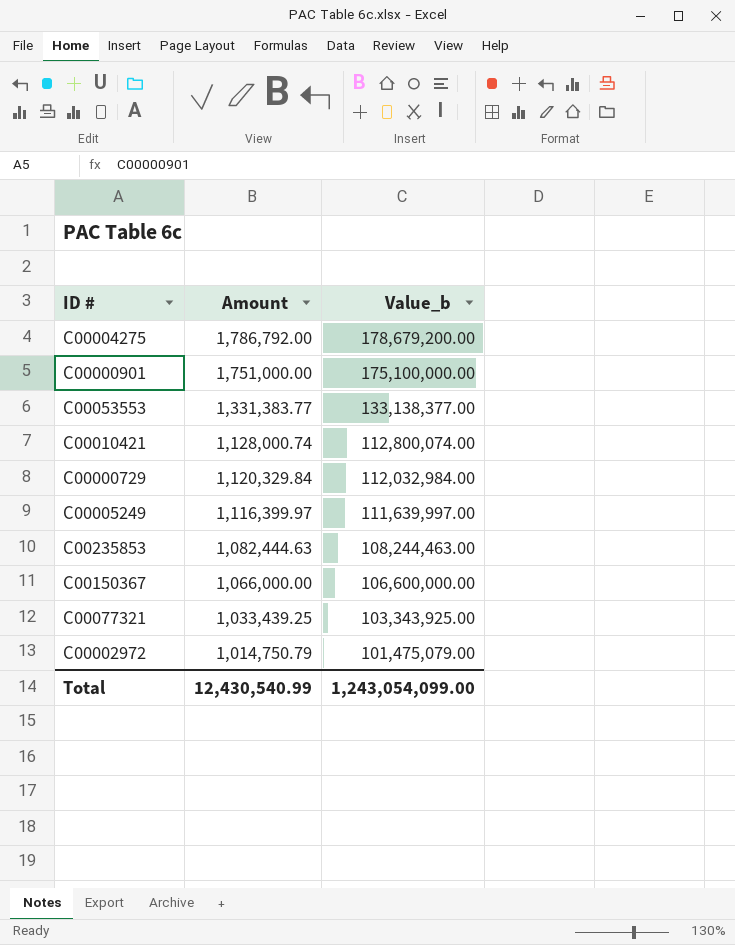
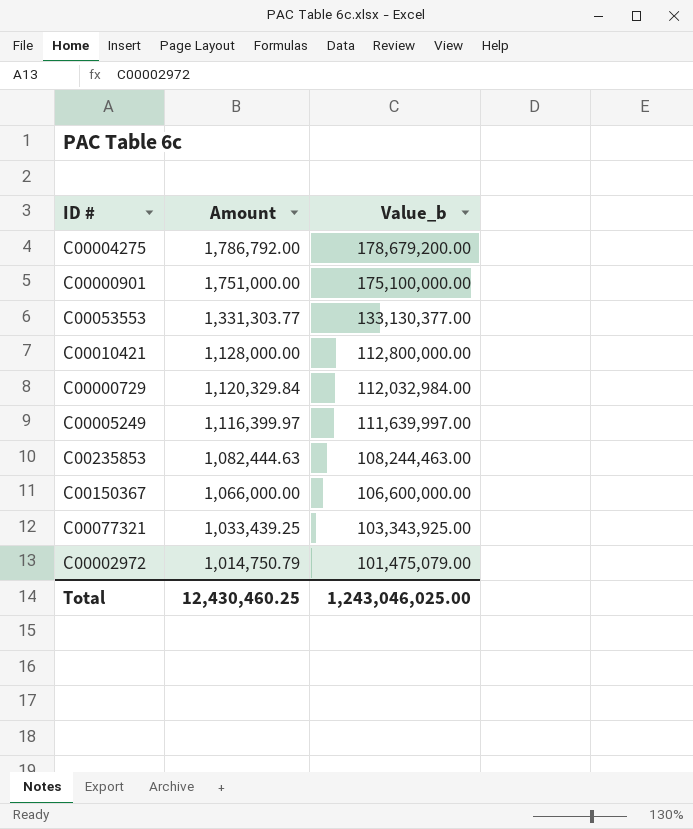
C00053553 | Amount: 1,331,383.77 -> 1,331,303.77
C00053553 | Value_b: 133,138,377.00 -> 133,130,377.00
C00010421 | Amount: 1,128,000.74 -> 1,128,000.00
C00010421 | Value_b: 112,800,074.00 -> 112,800,000.00
Total | Amount: 12,430,540.99 -> 12,430,460.25
Total | Value_b: 1,243,054,099.00 -> 1,243,046,025.00

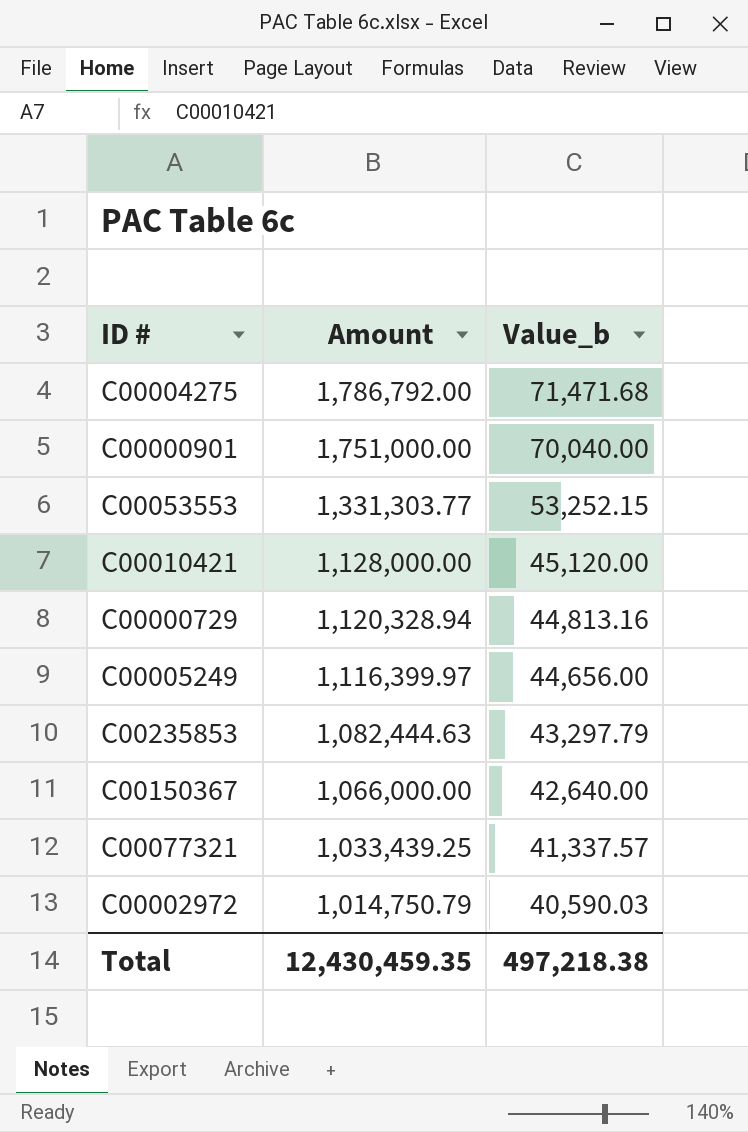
column Value_b | formula: [Amount] * 100 -> [Amount] * 0.04
C00000729 | Amount: 1,120,329.84 -> 1,120,328.94
Total | Amount: 12,430,460.25 -> 12,430,459.35
Total | Value_b: 1,243,046,025.00 -> 497,218.38

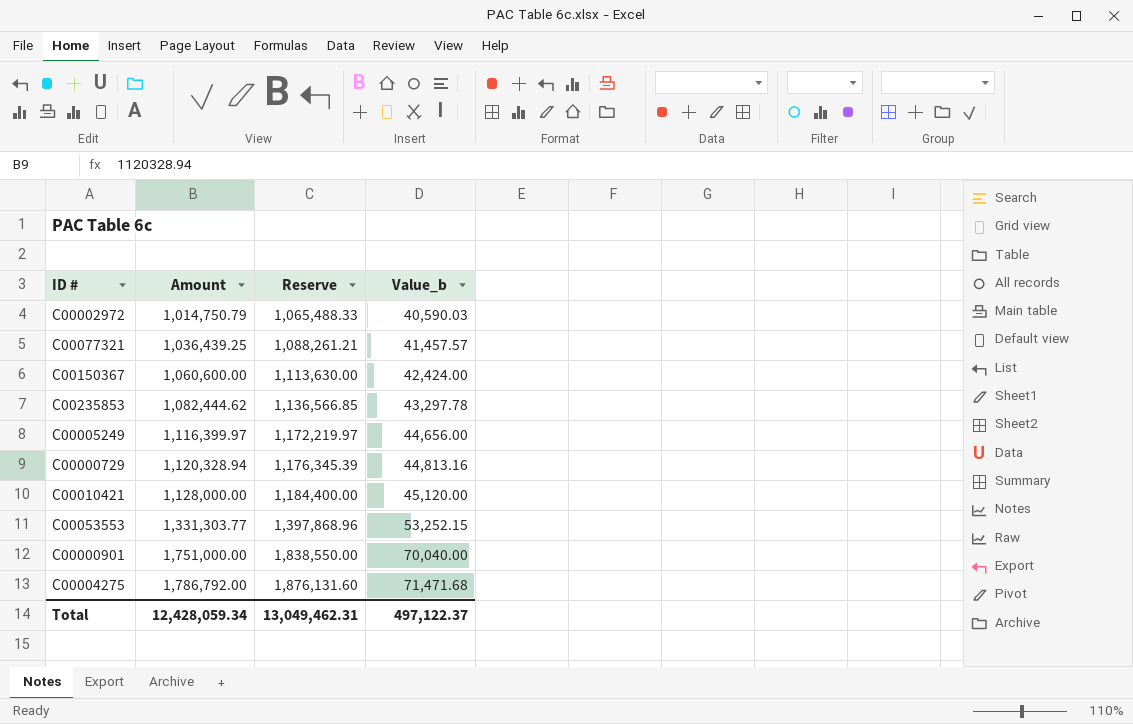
row order: Amount descending -> Amount ascending
column Reserve | formula: none -> [Amount] * 1.05
C00077321 | Amount: 1,033,439.25 -> 1,036,439.25
C00077321 | Value_b: 41,337.57 -> 41,457.57
C00150367 | Amount: 1,066,000.00 -> 1,060,600.00
C00150367 | Value_b: 42,640.00 -> 42,424.00
C00235853 | Amount: 1,082,444.63 -> 1,082,444.62
C00235853 | Value_b: 43,297.79 -> 43,297.78
Total | Amount: 12,430,459.35 -> 12,428,059.34
Total | Value_b: 497,218.38 -> 497,122.37

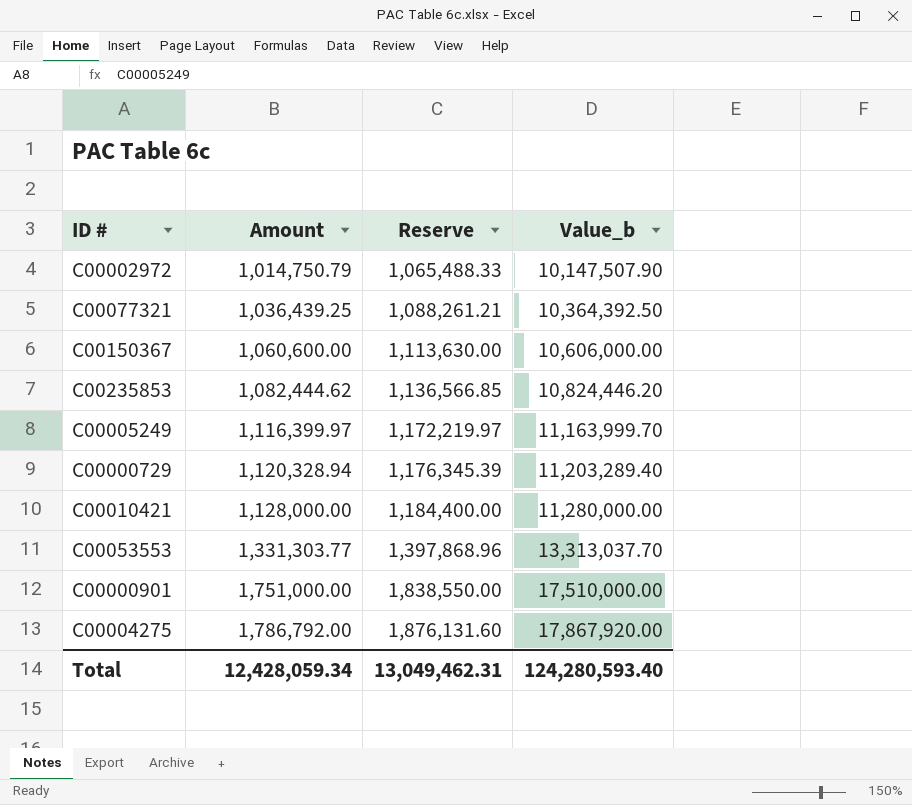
column Value_b | formula: [Amount] * 0.04 -> [Amount] * 10
Total | Value_b: 497,122.37 -> 124,280,593.40

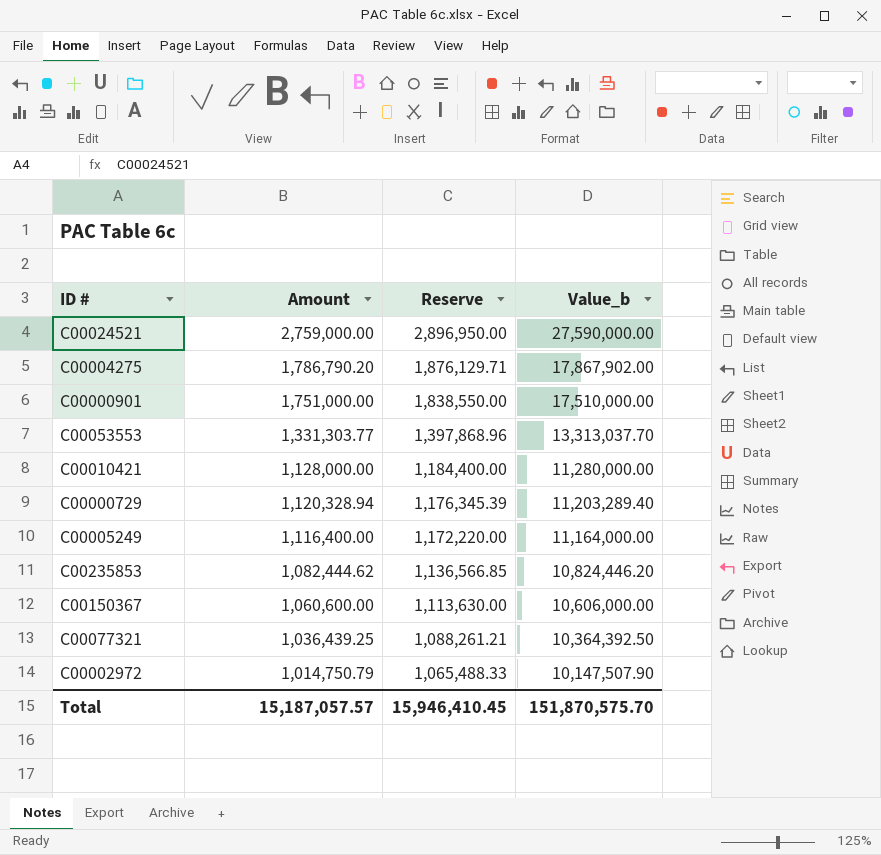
row order: Amount ascending -> Amount descending
row C00024521: none -> 2,759,000.00 | 2,896,950.00 | 27,590,000.00
C00004275 | Amount: 1,786,792.00 -> 1,786,790.20
C00004275 | Reserve: 1,876,131.60 -> 1,876,129.71
C00004275 | Value_b: 17,867,920.00 -> 17,867,902.00
C00005249 | Amount: 1,116,399.97 -> 1,116,400.00
C00005249 | Reserve: 1,172,219.97 -> 1,172,220.00
C00005249 | Value_b: 11,163,999.70 -> 11,164,000.00
Total | Amount: 12,428,059.34 -> 15,187,057.57
Total | Reserve: 13,049,462.31 -> 15,946,410.45
Total | Value_b: 124,280,593.40 -> 151,870,575.70

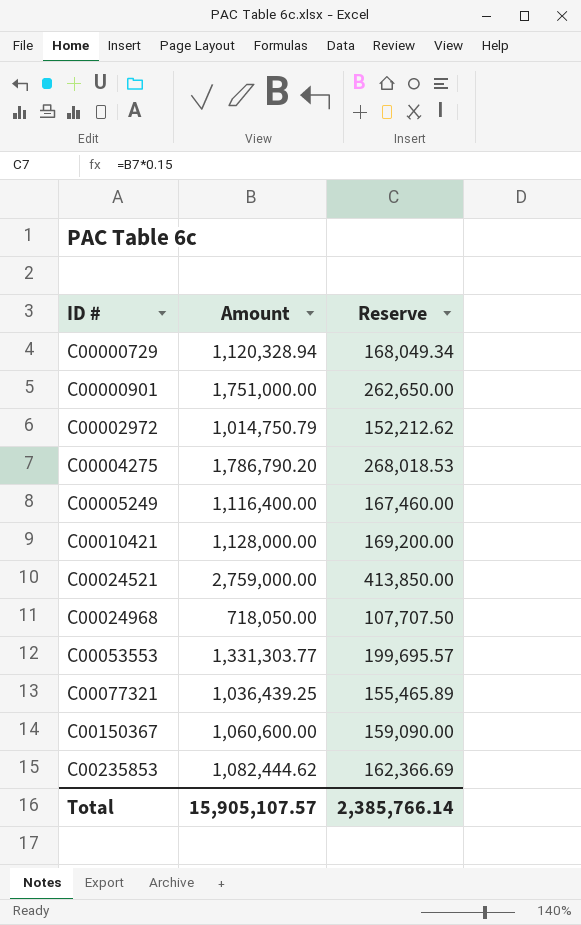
row order: Amount descending -> ID # ascending
column Value_b | formula: [Amount] * 10 -> none
column Reserve | formula: [Amount] * 1.05 -> [Amount] * 0.15
row C00024968: none -> 718,050.00 | 107,707.50
Total | Amount: 15,187,057.57 -> 15,905,107.57
Total | Reserve: 15,946,410.45 -> 2,385,766.14

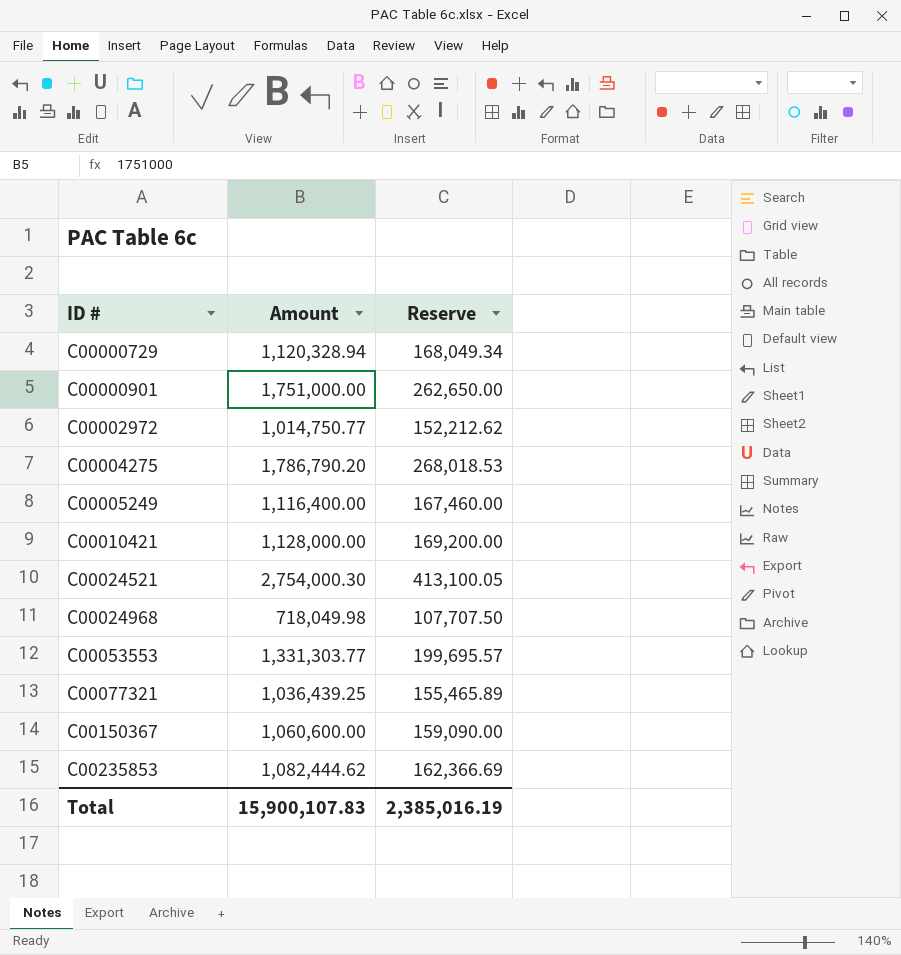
C00002972 | Amount: 1,014,750.79 -> 1,014,750.77
C00024521 | Amount: 2,759,000.00 -> 2,754,000.30
C00024521 | Reserve: 413,850.00 -> 413,100.05
C00024968 | Amount: 718,050.00 -> 718,049.98
Total | Amount: 15,905,107.57 -> 15,900,107.83
Total | Reserve: 2,385,766.14 -> 2,385,016.19

